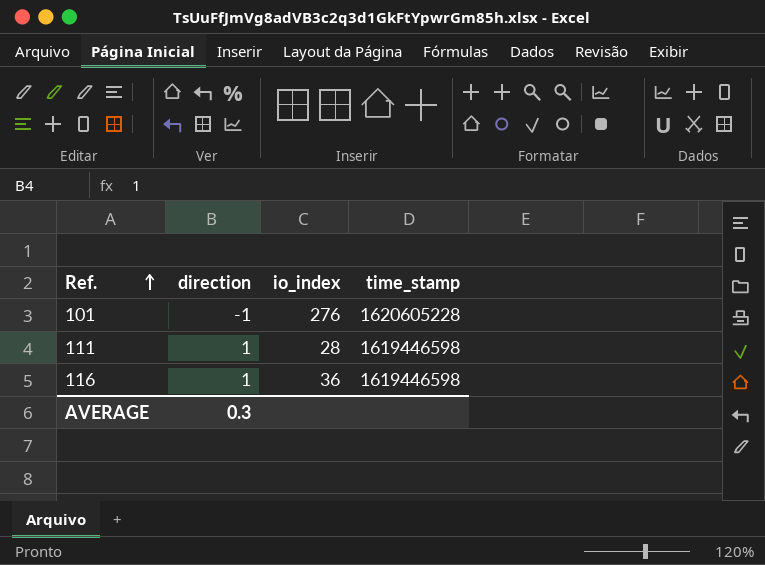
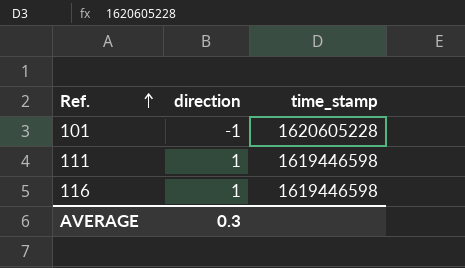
column io_index | position: 3 -> none

